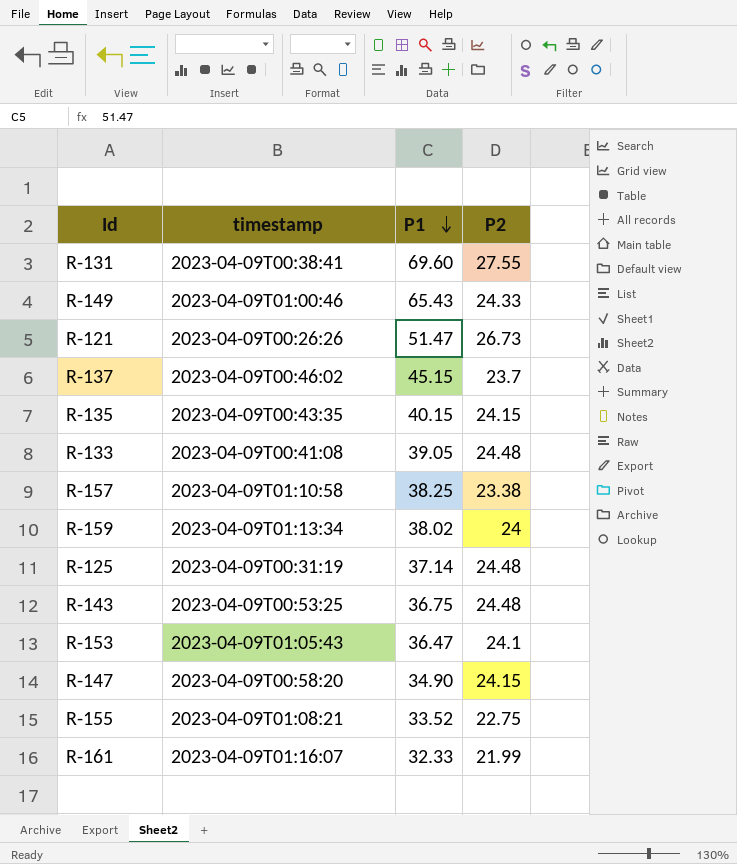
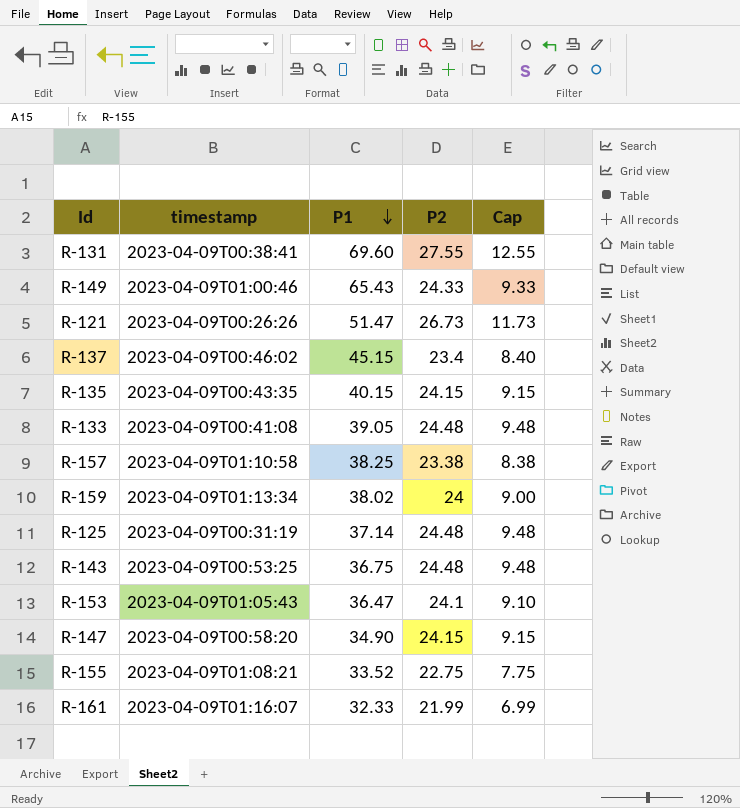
column Cap | formula: none -> [P2] - 15
R-137 | P2: 23.7 -> 23.4

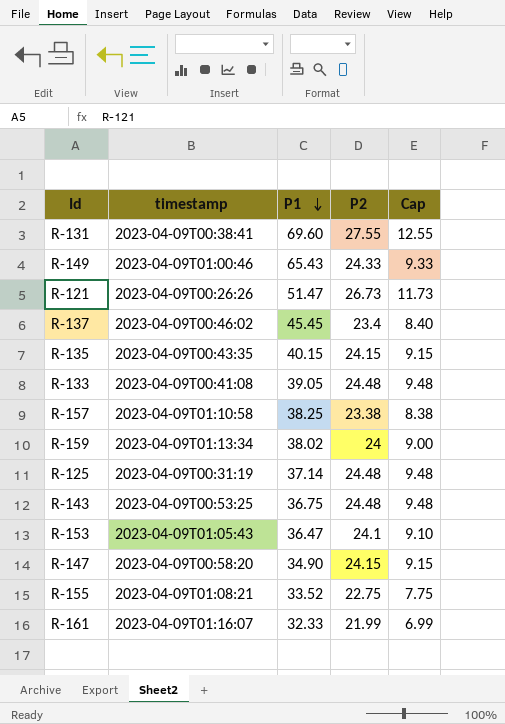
R-137 | P1: 45.15 -> 45.45

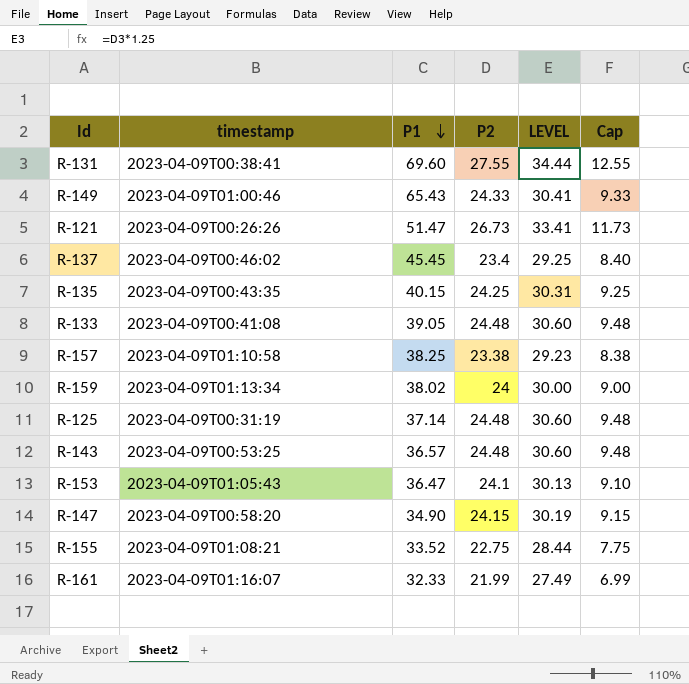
column LEVEL | formula: none -> [P2] * 1.25
R-135 | P2: 24.15 -> 24.25
R-135 | Cap: 9.15 -> 9.25
R-143 | P1: 36.75 -> 36.57

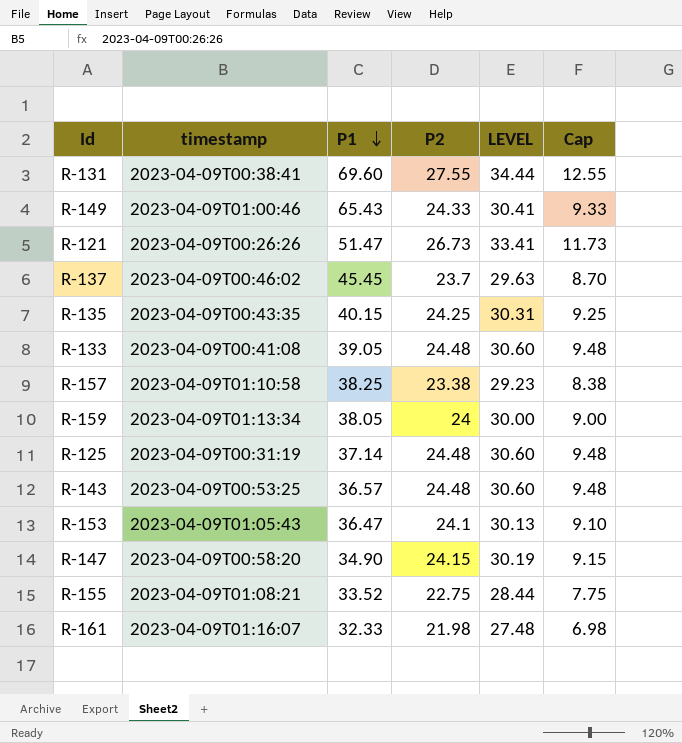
R-137 | P2: 23.4 -> 23.7
R-137 | LEVEL: 29.25 -> 29.63
R-137 | Cap: 8.40 -> 8.70
R-159 | P1: 38.02 -> 38.05
R-161 | P2: 21.99 -> 21.98
R-161 | LEVEL: 27.49 -> 27.48
R-161 | Cap: 6.99 -> 6.98

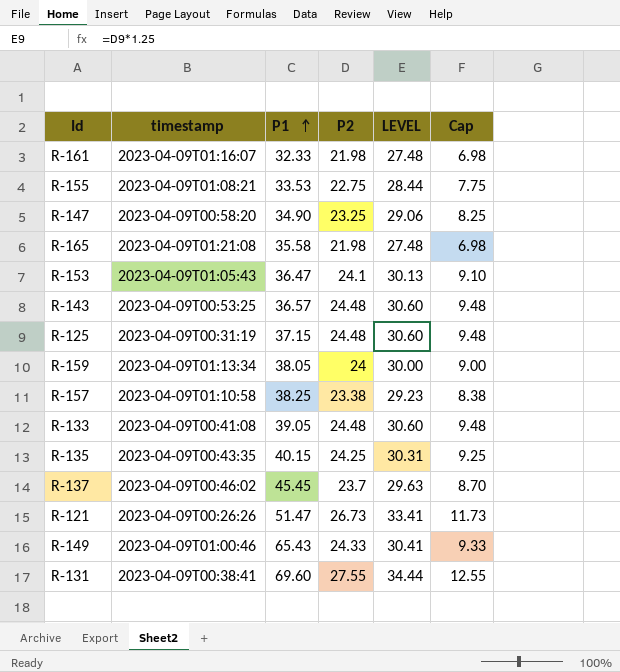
row order: P1 descending -> P1 ascending
R-155 | P1: 33.52 -> 33.53
R-147 | P2: 24.15 -> 23.25
R-147 | LEVEL: 30.19 -> 29.06
R-147 | Cap: 9.15 -> 8.25
row R-165: none -> 2023-04-09T01:21:08 | 35.58 | 21.98 | 27.48 | 6.98
R-125 | P1: 37.14 -> 37.15

